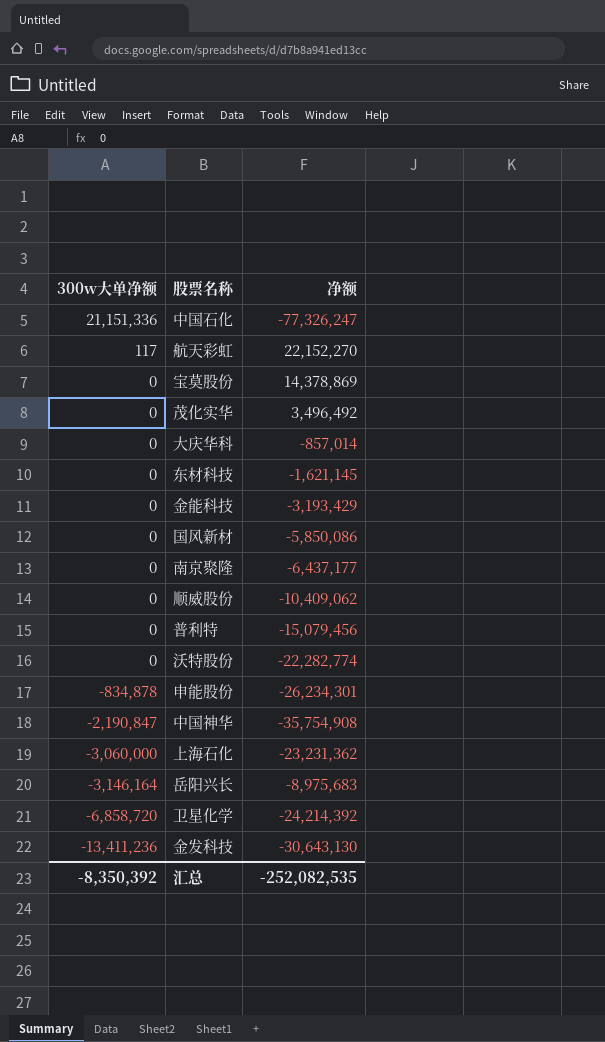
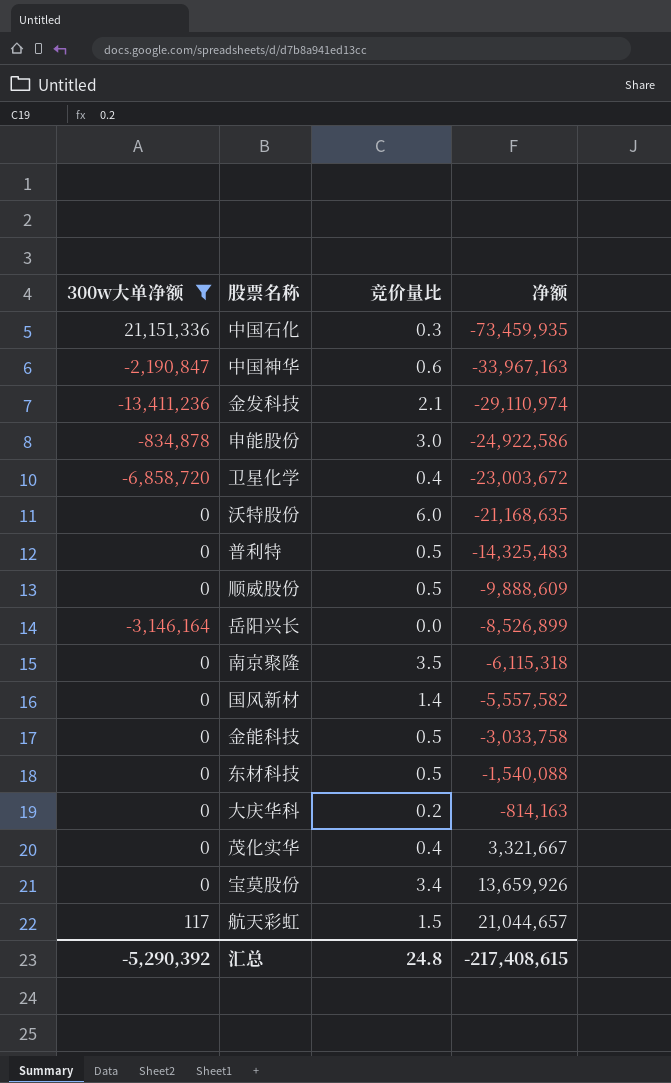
filter: none -> 300w大单净额 != -3,060,000
row order: 300w大单净额 descending -> 净额 ascending
column 竞价量比 | position: none -> 3
中国石化 | 净额: -77,326,247 -> -73,459,935
中国神华 | 净额: -35,754,908 -> -33,967,163
金发科技 | 净额: -30,643,130 -> -29,110,974
申能股份 | 净额: -26,234,301 -> -24,922,586
卫星化学 | 净额: -24,214,392 -> -23,003,672
沃特股份 | 净额: -22,282,774 -> -21,168,635
普利特 | 净额: -15,079,456 -> -14,325,483
顺威股份 | 净额: -10,409,062 -> -9,888,609
岳阳兴长 | 净额: -8,975,683 -> -8,526,899
南京聚隆 | 净额: -6,437,177 -> -6,115,318
国风新材 | 净额: -5,850,086 -> -5,557,582
金能科技 | 净额: -3,193,429 -> -3,033,758
东材科技 | 净额: -1,621,145 -> -1,540,088
大庆华科 | 净额: -857,014 -> -814,163
茂化实华 | 净额: 3,496,492 -> 3,321,667
宝莫股份 | 净额: 14,378,869 -> 13,659,926
航天彩虹 | 净额: 22,152,270 -> 21,044,657
汇总 | 300w大单净额: -8,350,392 -> -5,290,392
汇总 | 净额: -252,082,535 -> -217,408,615

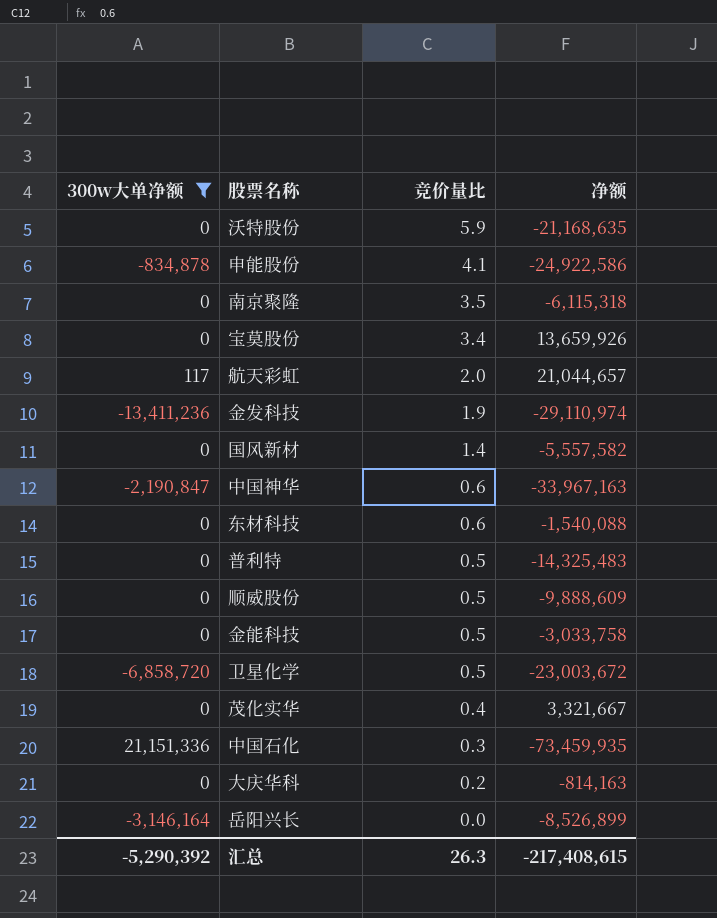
row order: 净额 ascending -> 竞价量比 descending
沃特股份 | 竞价量比: 6.0 -> 5.9
申能股份 | 竞价量比: 3.0 -> 4.1
航天彩虹 | 竞价量比: 1.5 -> 2.0
金发科技 | 竞价量比: 2.1 -> 1.9
东材科技 | 竞价量比: 0.5 -> 0.6
卫星化学 | 竞价量比: 0.4 -> 0.5
汇总 | 竞价量比: 24.8 -> 26.3

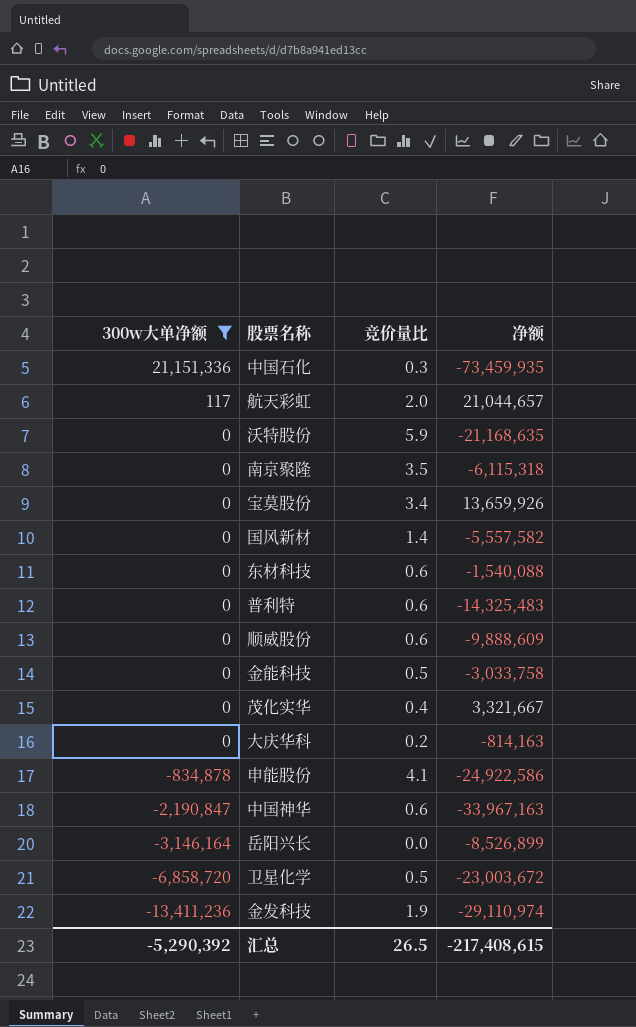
row order: 竞价量比 descending -> 300w大单净额 descending
普利特 | 竞价量比: 0.5 -> 0.6
顺威股份 | 竞价量比: 0.5 -> 0.6
汇总 | 竞价量比: 26.3 -> 26.5

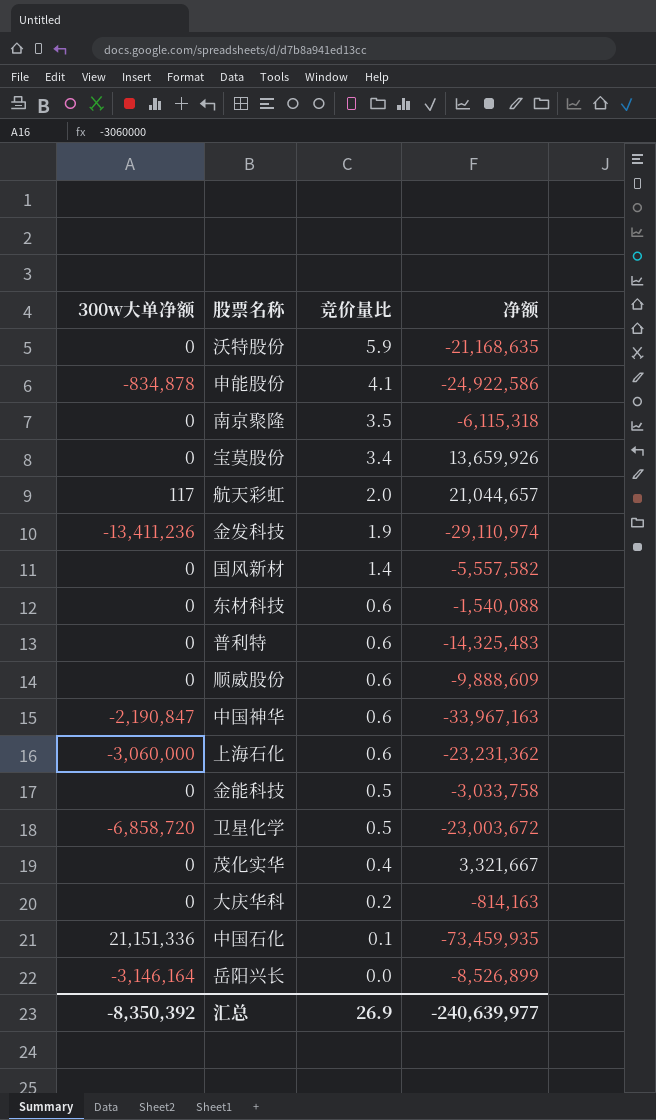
filter: 300w大单净额 != -3,060,000 -> none
row order: 300w大单净额 descending -> 竞价量比 descending
中国石化 | 竞价量比: 0.3 -> 0.1
汇总 | 300w大单净额: -5,290,392 -> -8,350,392
汇总 | 竞价量比: 26.5 -> 26.9
汇总 | 净额: -217,408,615 -> -240,639,977

